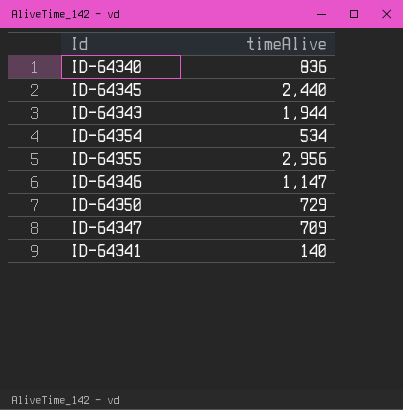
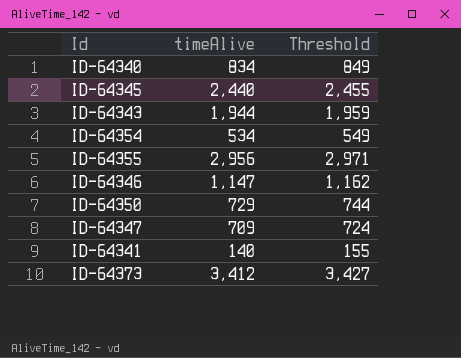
column Threshold | formula: none -> [timeAlive] + 15
ID-64340 | timeAlive: 836 -> 834
row ID-64373: none -> 3,412 | 3,427

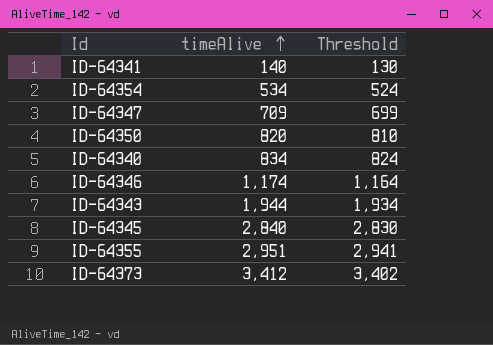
row order: none -> timeAlive ascending
column Threshold | formula: [timeAlive] + 15 -> [timeAlive] - 10
ID-64350 | timeAlive: 729 -> 820
ID-64346 | timeAlive: 1,147 -> 1,174
ID-64345 | timeAlive: 2,440 -> 2,840
ID-64355 | timeAlive: 2,956 -> 2,951

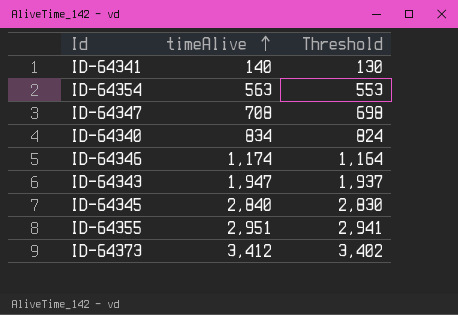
row ID-64350: 820 | 810 -> none
ID-64354 | timeAlive: 534 -> 563
ID-64354 | Threshold: 524 -> 553
ID-64347 | timeAlive: 709 -> 708
ID-64347 | Threshold: 699 -> 698
ID-64343 | timeAlive: 1,944 -> 1,947
ID-64343 | Threshold: 1,934 -> 1,937

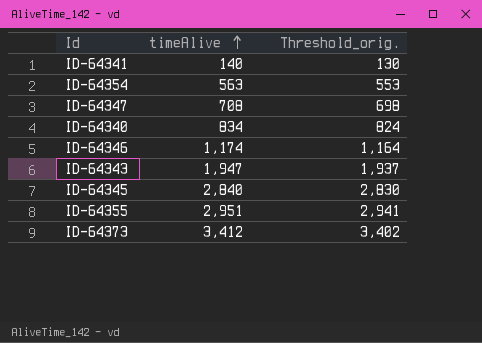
column name: Threshold -> Threshold_orig.

